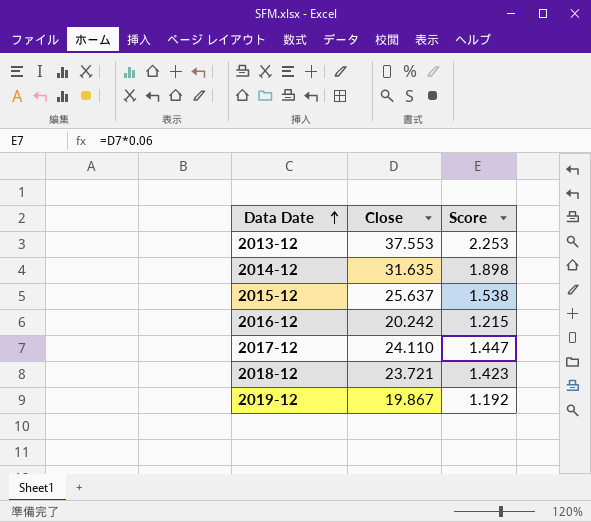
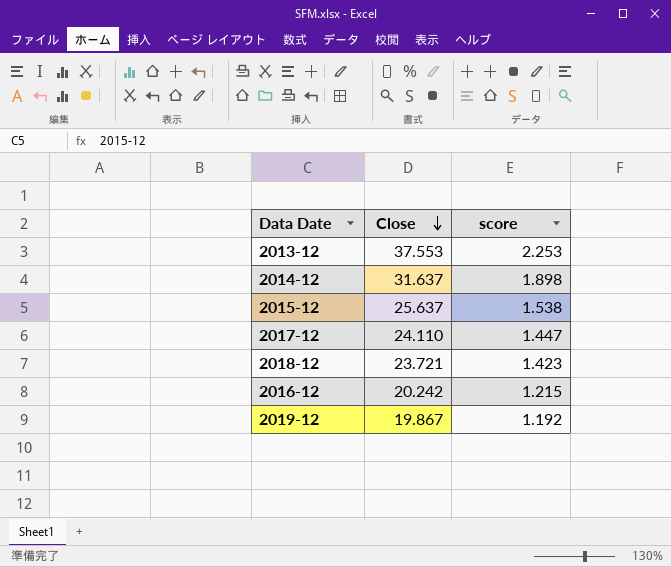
row order: Data Date ascending -> Close descending
column name: Score -> score
2014-12 | Close: 31.635 -> 31.637

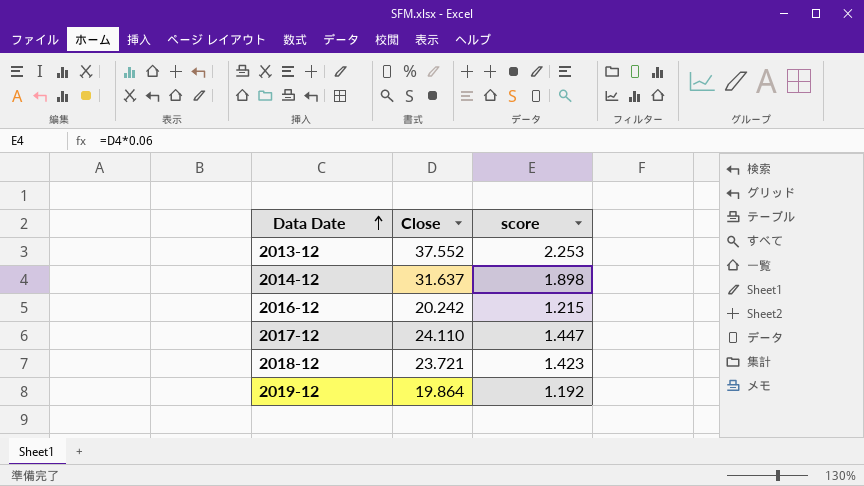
row order: Close descending -> Data Date ascending
row 2015-12: 25.637 | 1.538 -> none
2013-12 | Close: 37.553 -> 37.552
2019-12 | Close: 19.867 -> 19.864

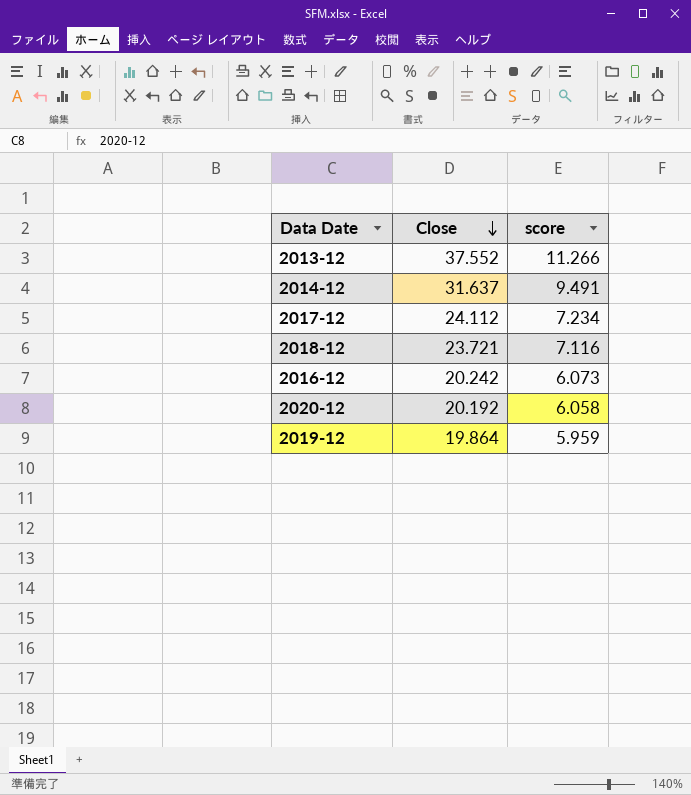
row order: Data Date ascending -> Close descending
column score | formula: [Close] * 0.06 -> [Close] * 0.3
2017-12 | Close: 24.110 -> 24.112
row 2020-12: none -> 20.192 | 6.058

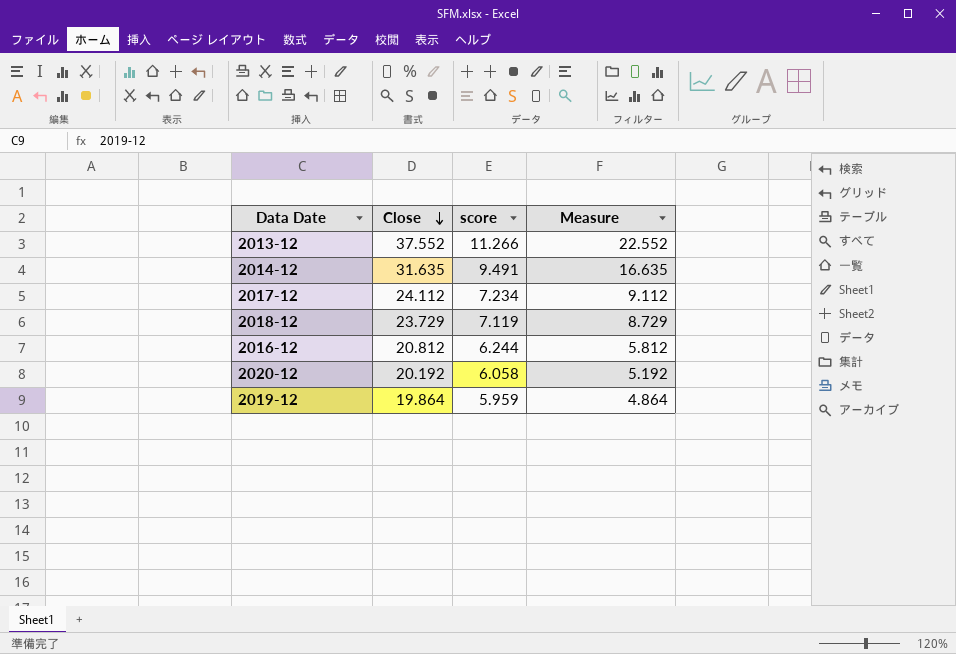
column Measure | formula: none -> [Close] - 15
2014-12 | Close: 31.637 -> 31.635
2018-12 | Close: 23.721 -> 23.729
2018-12 | score: 7.116 -> 7.119
2016-12 | Close: 20.242 -> 20.812
2016-12 | score: 6.073 -> 6.244

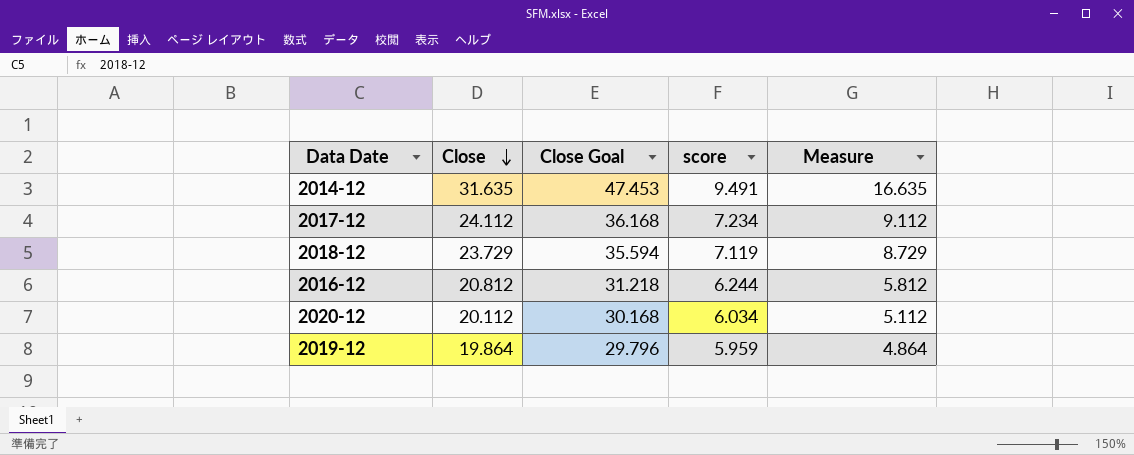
column Close Goal | formula: none -> [Close] * 1.5
row 2013-12: 37.552 | 11.266 | 22.552 -> none
2020-12 | Close: 20.192 -> 20.112
2020-12 | score: 6.058 -> 6.034
2020-12 | Measure: 5.192 -> 5.112

